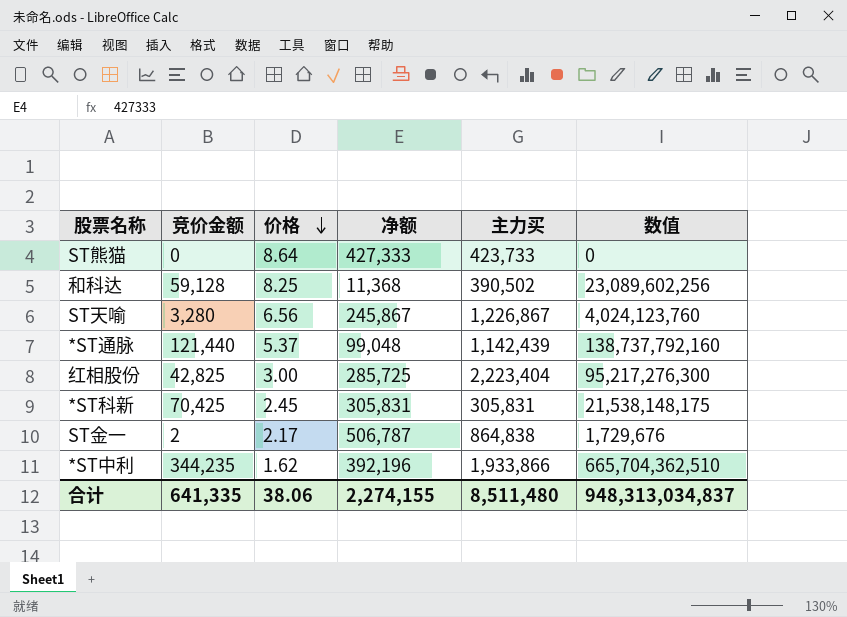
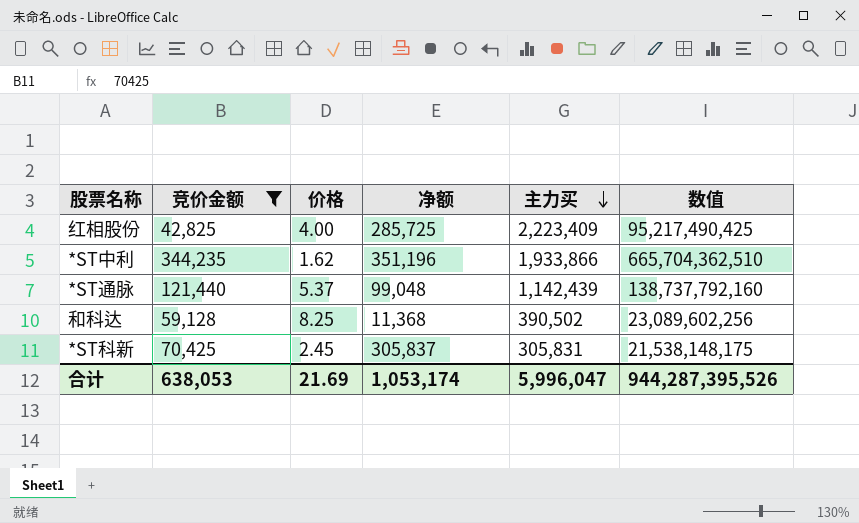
filter: none -> 竞价金额 >= 42,825
row order: 价格 descending -> 主力买 descending
红相股份 | 价格: 3.00 -> 4.00
红相股份 | 主力买: 2,223,404 -> 2,223,409
红相股份 | 数值: 95,217,276,300 -> 95,217,490,425
*ST中利 | 净额: 392,196 -> 351,196
*ST科新 | 净额: 305,831 -> 305,837
合计 | 竞价金额: 641,335 -> 638,053
合计 | 价格: 38.06 -> 21.69
合计 | 净额: 2,274,155 -> 1,053,174
合计 | 主力买: 8,511,480 -> 5,996,047
合计 | 数值: 948,313,034,837 -> 944,287,395,526

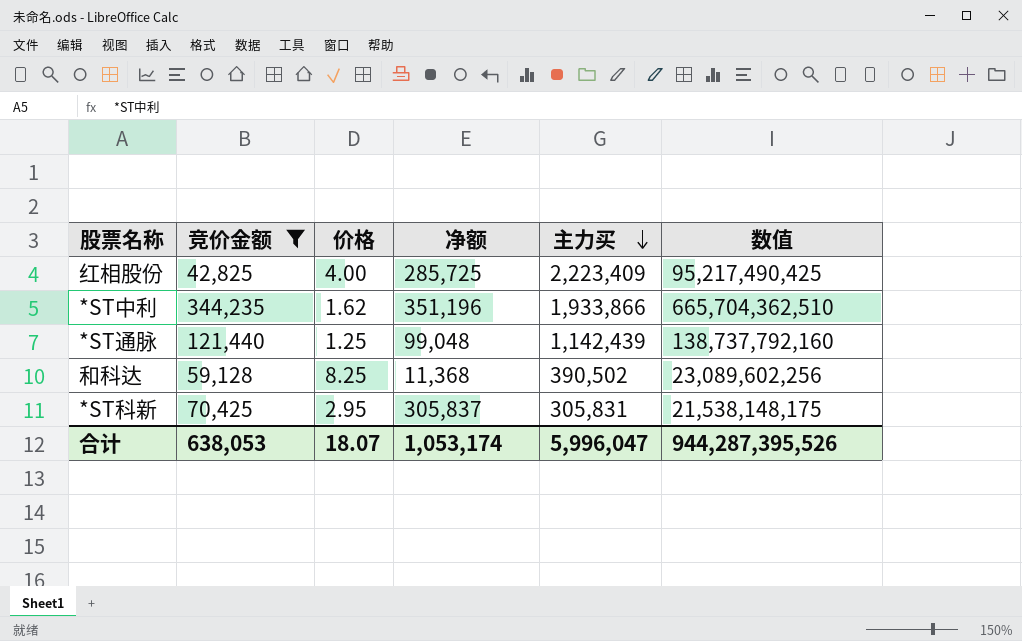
*ST通脉 | 价格: 5.37 -> 1.25
*ST科新 | 价格: 2.45 -> 2.95
合计 | 价格: 21.69 -> 18.07

